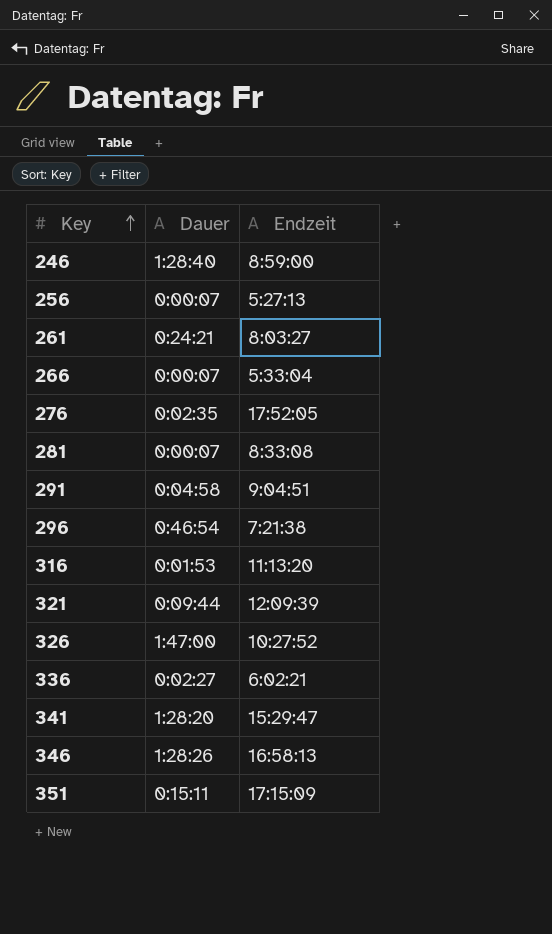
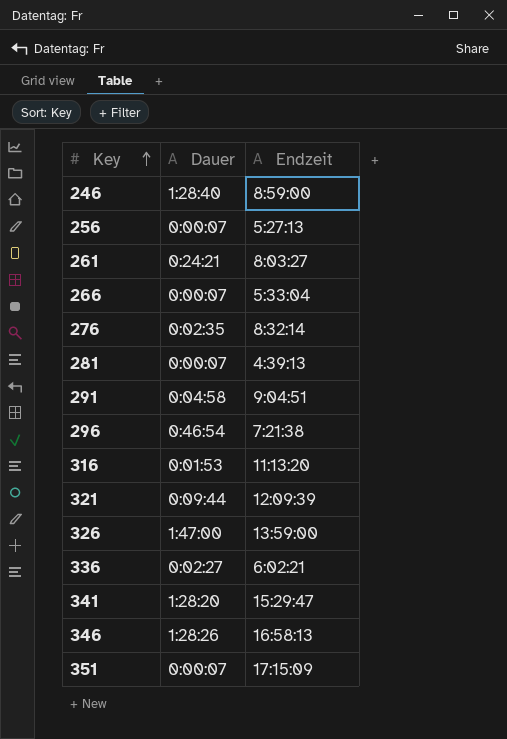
276 | Endzeit: 17:52:05 -> 8:32:14
281 | Endzeit: 8:33:08 -> 4:39:13
326 | Endzeit: 10:27:52 -> 13:59:00
351 | Dauer: 0:15:11 -> 0:00:07

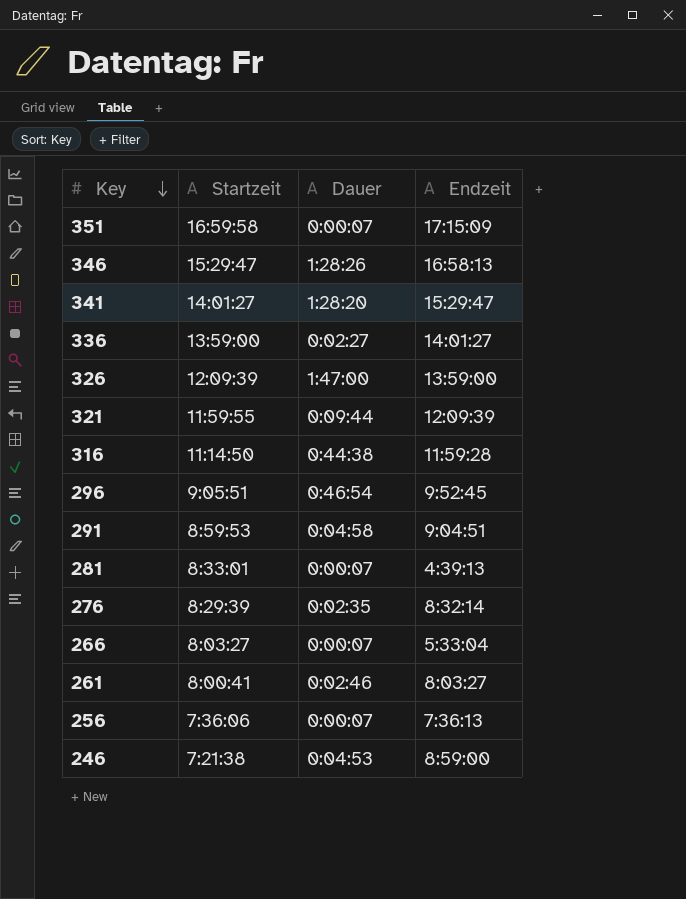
row order: Key ascending -> Key descending
column Startzeit | position: none -> 2
336 | Endzeit: 6:02:21 -> 14:01:27
316 | Dauer: 0:01:53 -> 0:44:38
316 | Endzeit: 11:13:20 -> 11:59:28
296 | Endzeit: 7:21:38 -> 9:52:45
261 | Dauer: 0:24:21 -> 0:02:46
256 | Endzeit: 5:27:13 -> 7:36:13
246 | Dauer: 1:28:40 -> 0:04:53

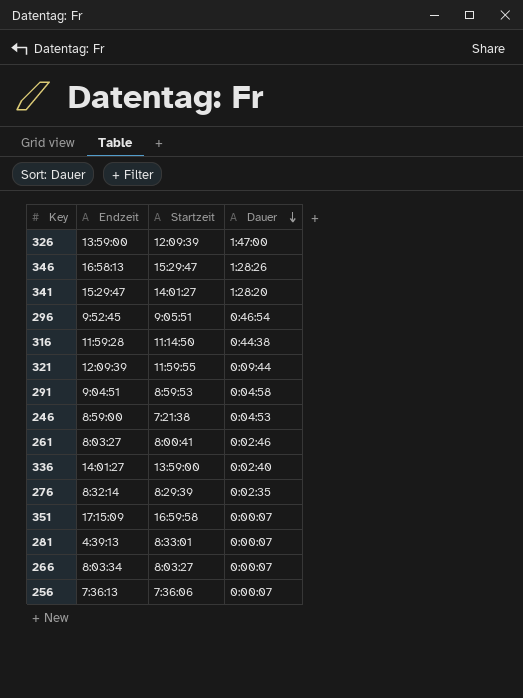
row order: Key descending -> Dauer descending
column Endzeit | position: 4 -> 2
336 | Dauer: 0:02:27 -> 0:02:40
266 | Endzeit: 5:33:04 -> 8:03:34

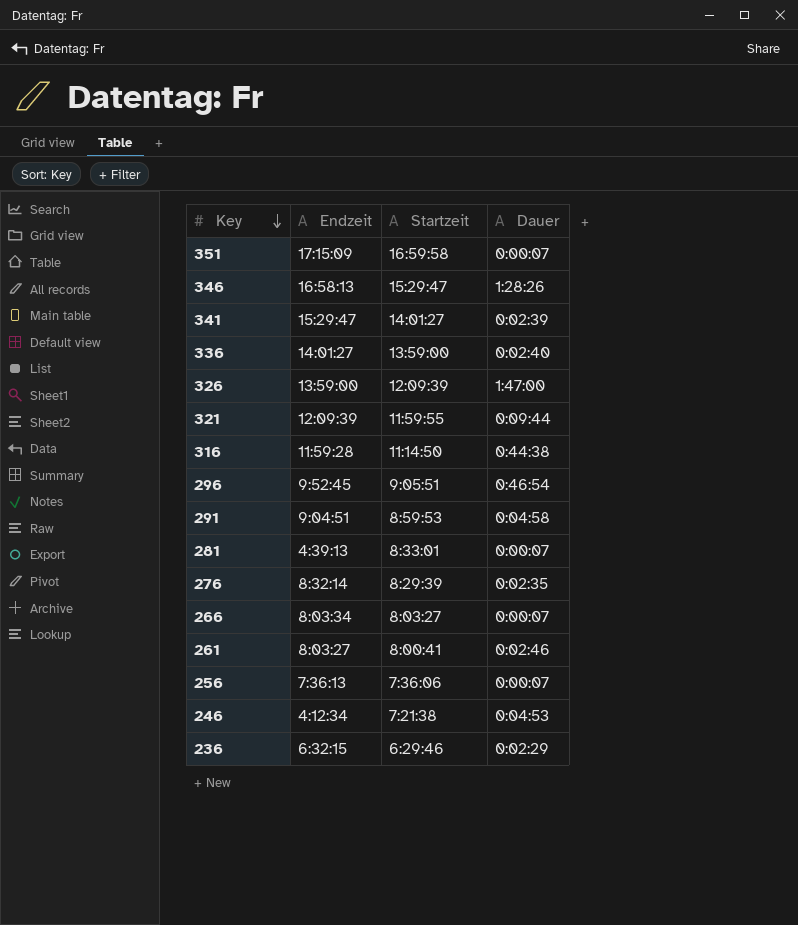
row order: Dauer descending -> Key descending
341 | Dauer: 1:28:20 -> 0:02:39
246 | Endzeit: 8:59:00 -> 4:12:34
row 236: none -> 6:32:15 | 6:29:46 | 0:02:29

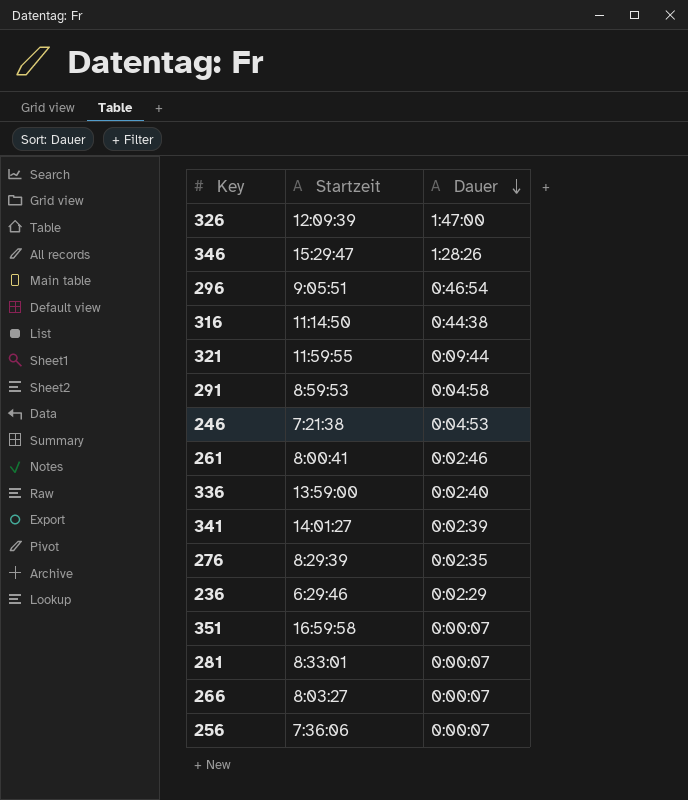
row order: Key descending -> Dauer descending
column Endzeit | position: 2 -> none

